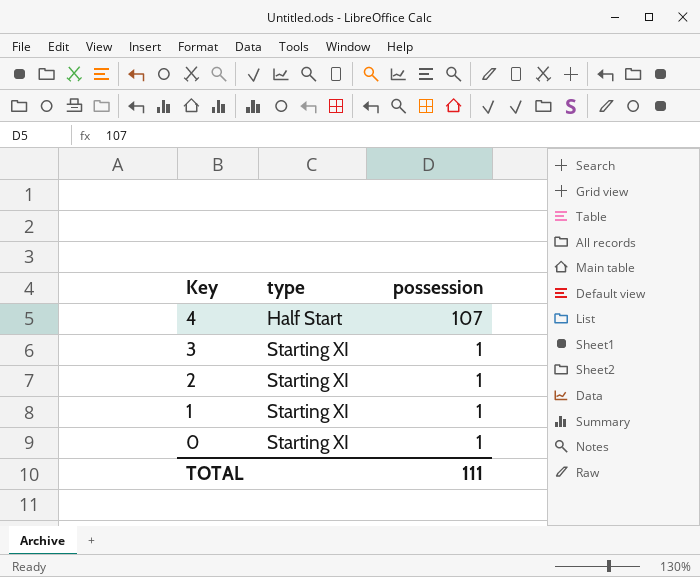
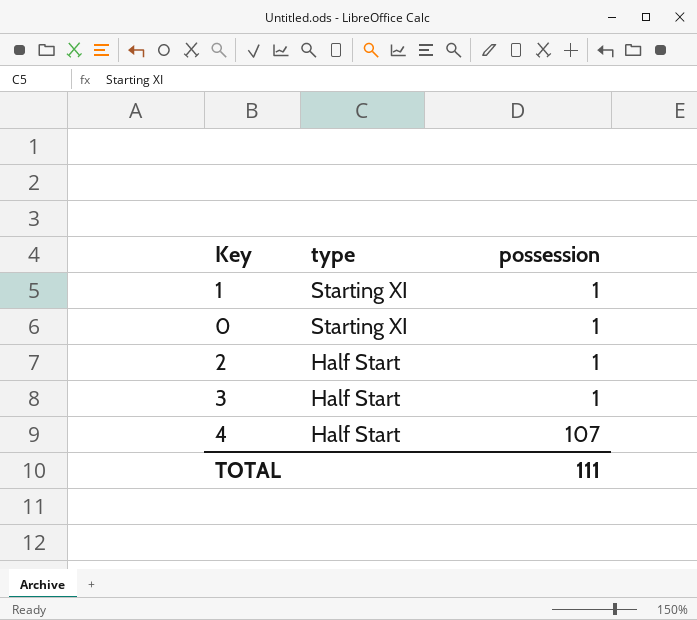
row order: Key descending -> type descending
2 | type: Starting XI -> Half Start
3 | type: Starting XI -> Half Start

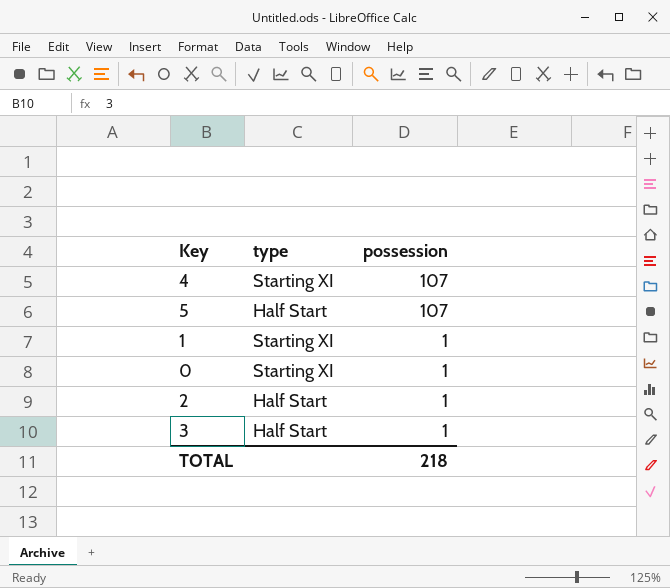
row order: type descending -> possession descending
4 | type: Half Start -> Starting XI
row 5: none -> Half Start | 107
TOTAL | possession: 111 -> 218

